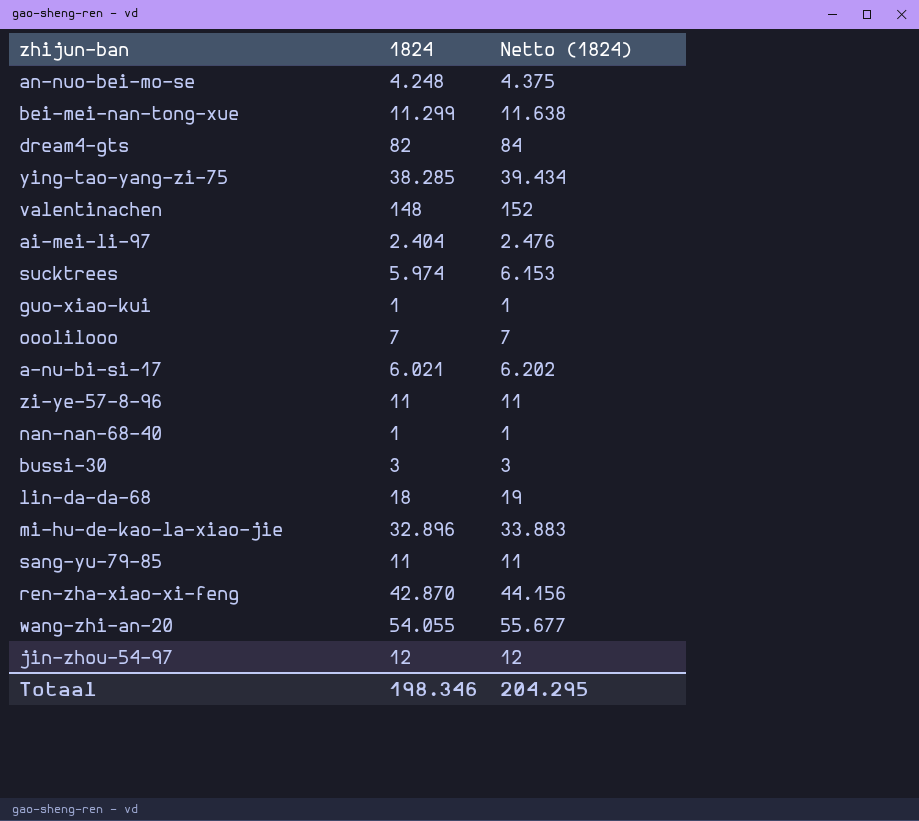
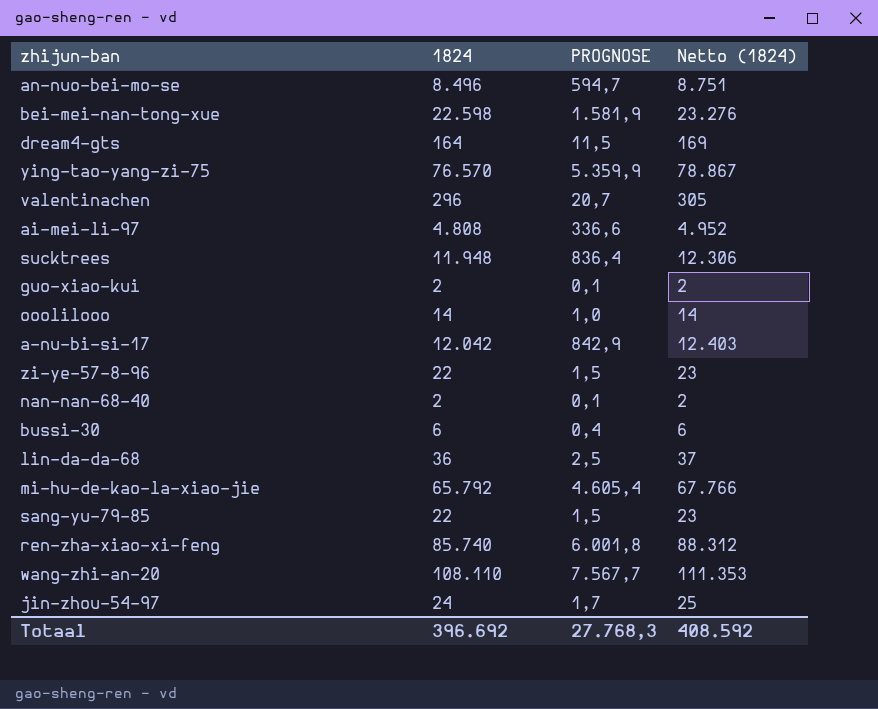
column PROGNOSE | formula: none -> [1824] * 0,07
an-nuo-bei-mo-se | 1824: 4.248 -> 8.496
an-nuo-bei-mo-se | Netto (1824): 4.375 -> 8.751
bei-mei-nan-tong-xue | 1824: 11.299 -> 22.598
bei-mei-nan-tong-xue | Netto (1824): 11.638 -> 23.276
dream4-gts | 1824: 82 -> 164
dream4-gts | Netto (1824): 84 -> 169
ying-tao-yang-zi-75 | 1824: 38.285 -> 76.570
ying-tao-yang-zi-75 | Netto (1824): 39.434 -> 78.867
valentinachen | 1824: 148 -> 296
valentinachen | Netto (1824): 152 -> 305
ai-mei-li-97 | 1824: 2.404 -> 4.808
ai-mei-li-97 | Netto (1824): 2.476 -> 4.952
sucktrees | 1824: 5.974 -> 11.948
sucktrees | Netto (1824): 6.153 -> 12.306
guo-xiao-kui | 1824: 1 -> 2
guo-xiao-kui | Netto (1824): 1 -> 2
ooolilooo | 1824: 7 -> 14
ooolilooo | Netto (1824): 7 -> 14
a-nu-bi-si-17 | 1824: 6.021 -> 12.042
a-nu-bi-si-17 | Netto (1824): 6.202 -> 12.403
zi-ye-57-8-96 | 1824: 11 -> 22
zi-ye-57-8-96 | Netto (1824): 11 -> 23
nan-nan-68-40 | 1824: 1 -> 2
nan-nan-68-40 | Netto (1824): 1 -> 2
bussi-30 | 1824: 3 -> 6
bussi-30 | Netto (1824): 3 -> 6
lin-da-da-68 | 1824: 18 -> 36
lin-da-da-68 | Netto (1824): 19 -> 37
mi-hu-de-kao-la-xiao-jie | 1824: 32.896 -> 65.792
mi-hu-de-kao-la-xiao-jie | Netto (1824): 33.883 -> 67.766
sang-yu-79-85 | 1824: 11 -> 22
sang-yu-79-85 | Netto (1824): 11 -> 23
ren-zha-xiao-xi-feng | 1824: 42.870 -> 85.740
ren-zha-xiao-xi-feng | Netto (1824): 44.156 -> 88.312
wang-zhi-an-20 | 1824: 54.055 -> 108.110
wang-zhi-an-20 | Netto (1824): 55.677 -> 111.353
jin-zhou-54-97 | 1824: 12 -> 24
jin-zhou-54-97 | Netto (1824): 12 -> 25
Totaal | 1824: 198.346 -> 396.692
Totaal | Netto (1824): 204.295 -> 408.592

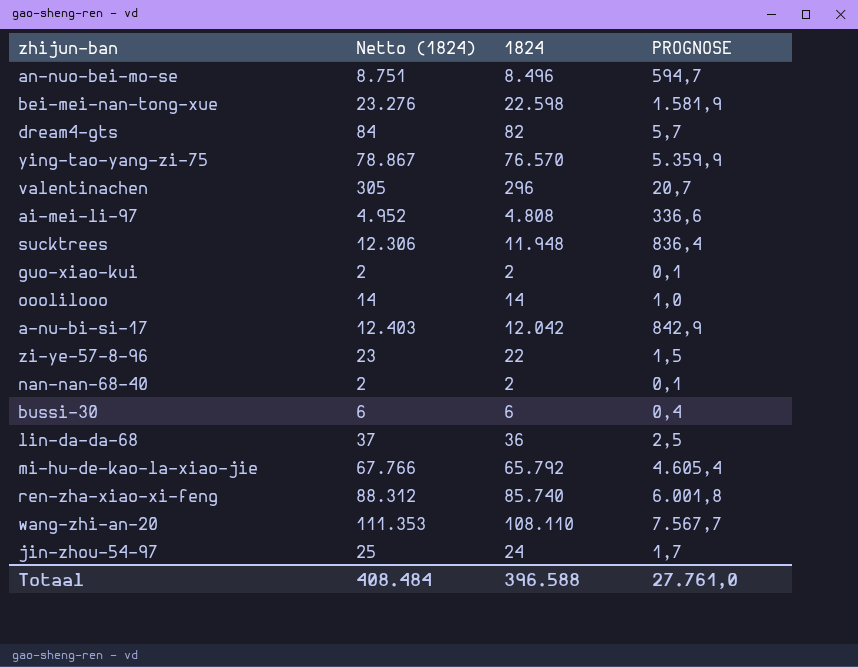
column Netto (1824) | position: 4 -> 2
row sang-yu-79-85: 22 | 1,5 | 23 -> none
dream4-gts | Netto (1824): 169 -> 84
dream4-gts | 1824: 164 -> 82
dream4-gts | PROGNOSE: 11,5 -> 5,7
Totaal | Netto (1824): 408.592 -> 408.484
Totaal | 1824: 396.692 -> 396.588
Totaal | PROGNOSE: 27.768,3 -> 27.761,0

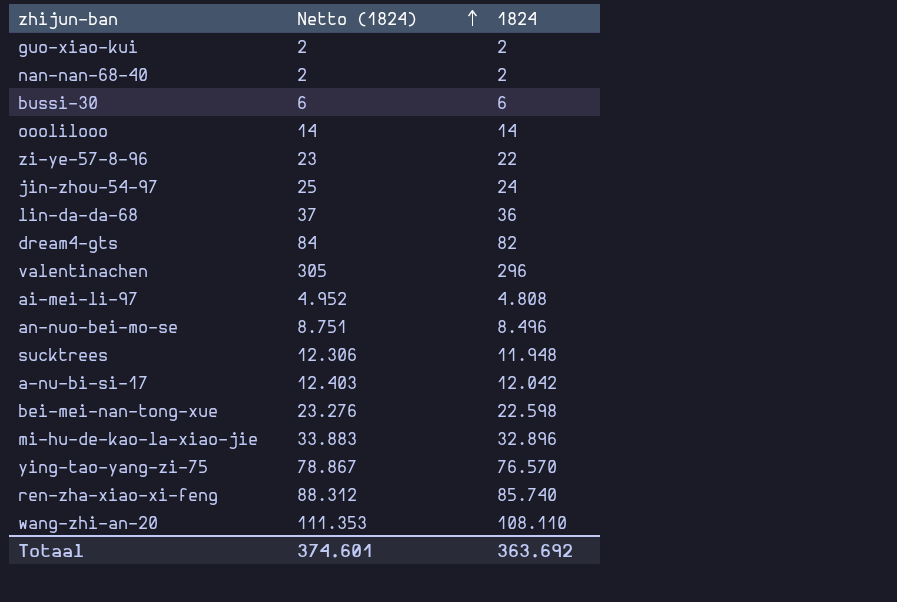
row order: none -> Netto (1824) ascending
column PROGNOSE | formula: [1824] * 0,07 -> none
mi-hu-de-kao-la-xiao-jie | Netto (1824): 67.766 -> 33.883
mi-hu-de-kao-la-xiao-jie | 1824: 65.792 -> 32.896
Totaal | Netto (1824): 408.484 -> 374.601
Totaal | 1824: 396.588 -> 363.692

